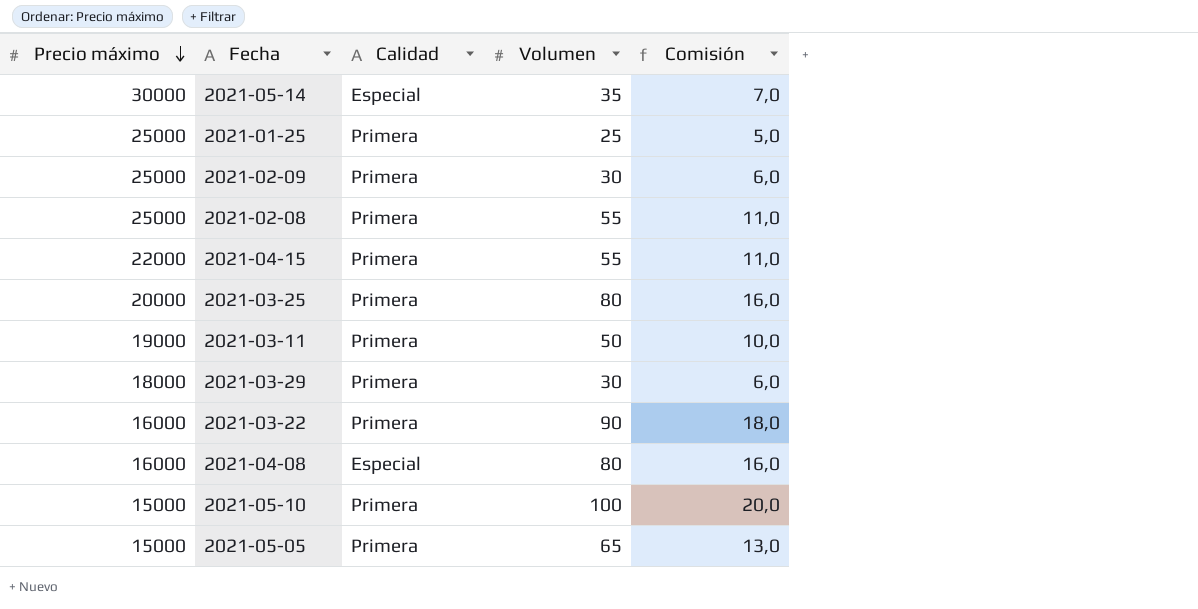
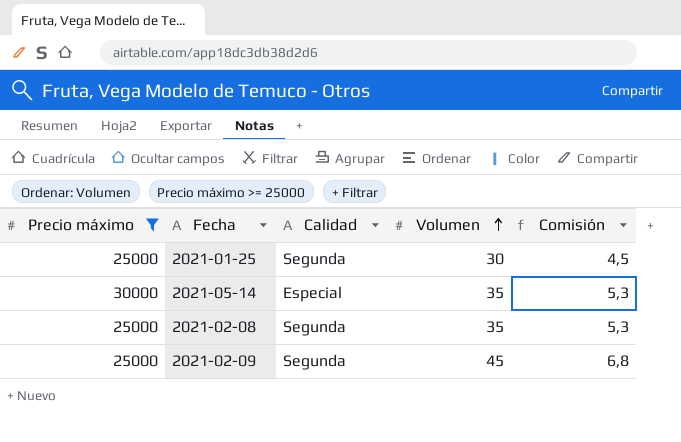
filter: none -> Precio máximo >= 25000
row order: Precio máximo descending -> Volumen ascending
column Comisión | formula: [Volumen] * 0,2 -> [Volumen] * 0,15
2021-01-25 | Calidad: Primera -> Segunda
2021-01-25 | Volumen: 25 -> 30
2021-02-08 | Calidad: Primera -> Segunda
2021-02-08 | Volumen: 55 -> 35
2021-02-09 | Calidad: Primera -> Segunda
2021-02-09 | Volumen: 30 -> 45

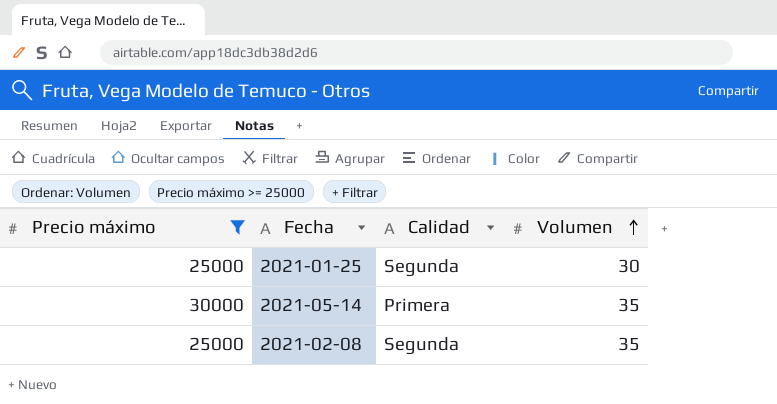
column Comisión | formula: [Volumen] * 0,15 -> none
row 2021-02-09: 25000 | Segunda | 45 | 6,8 -> none
2021-05-14 | Calidad: Especial -> Primera

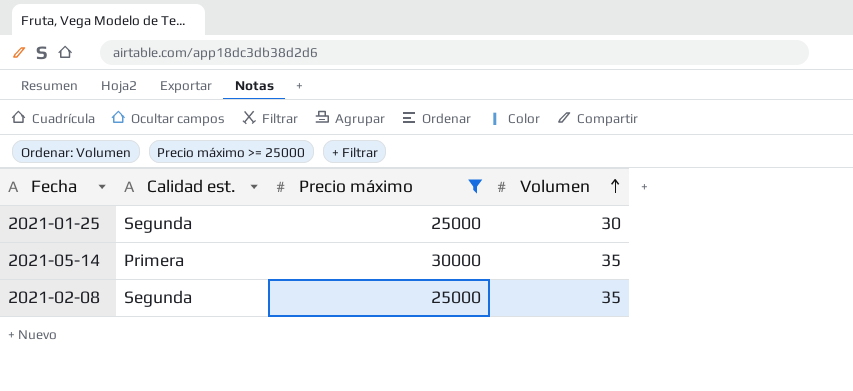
column name: Calidad -> Calidad est.
column Precio máximo | position: 1 -> 3

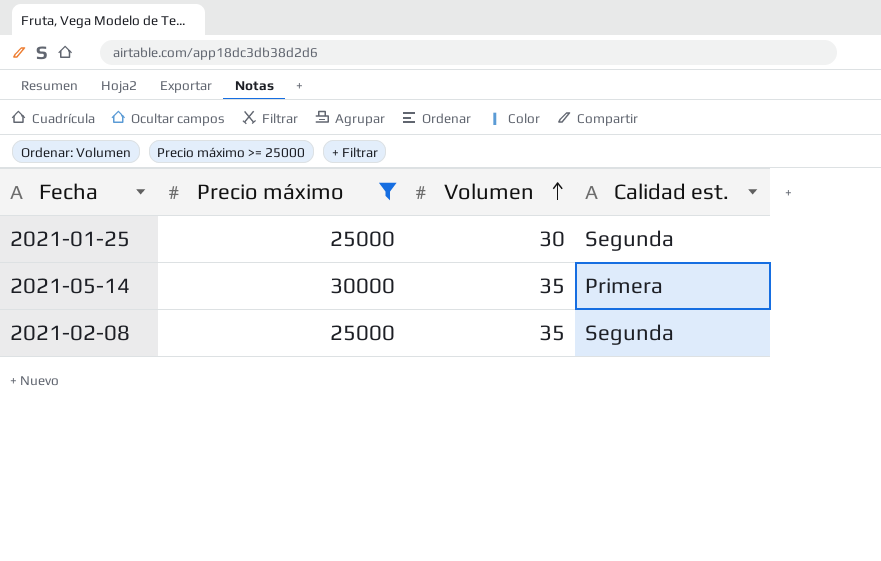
column Calidad est. | position: 2 -> 4

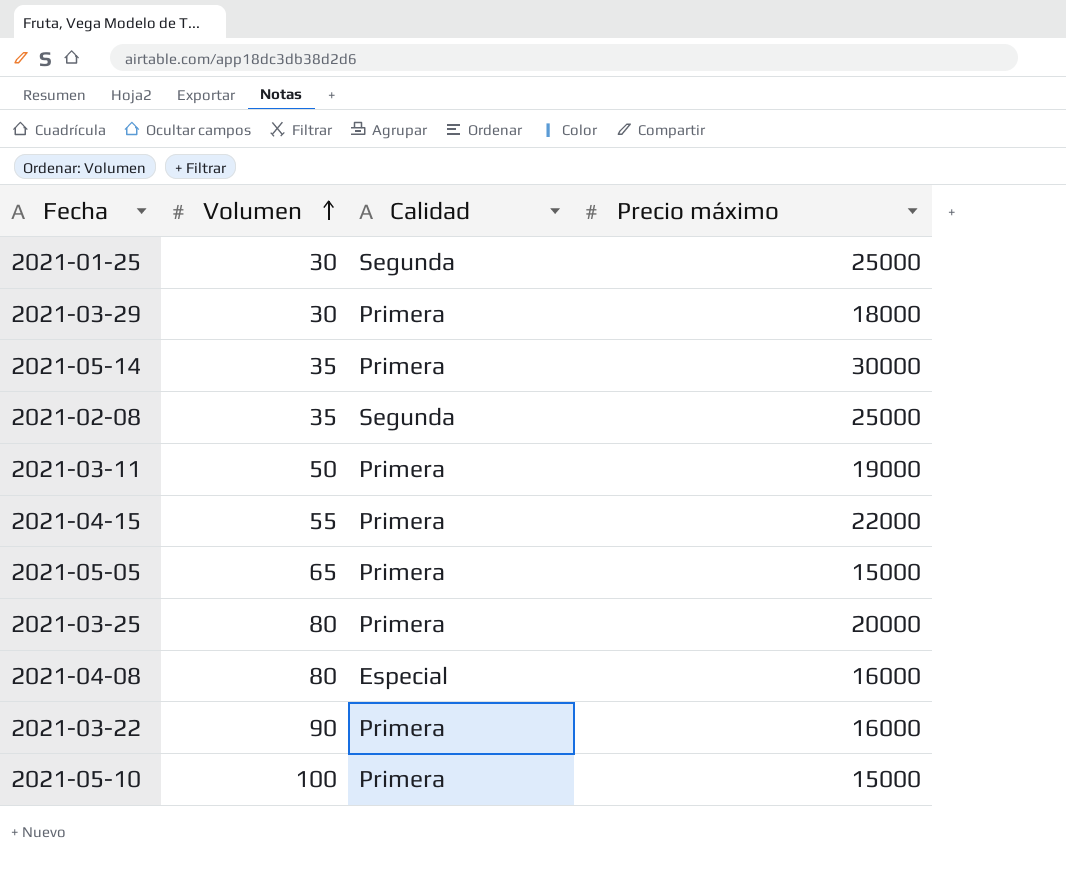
filter: Precio máximo >= 25000 -> none
column name: Calidad est. -> Calidad
column Precio máximo | position: 2 -> 4

